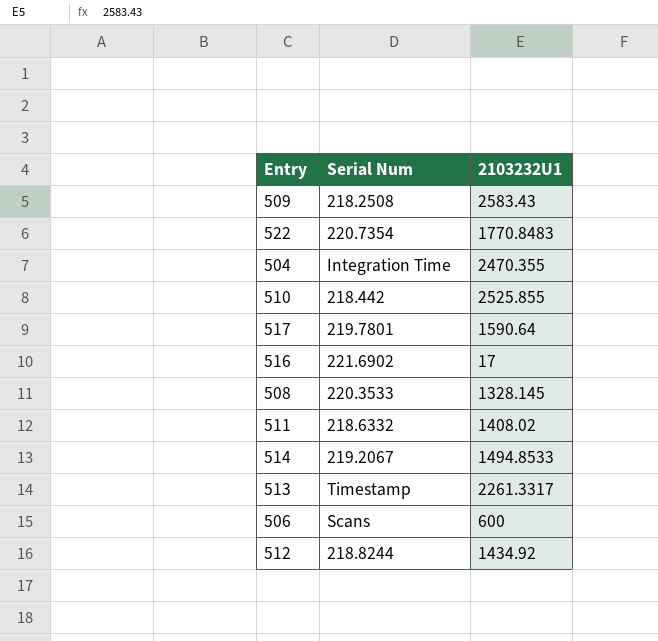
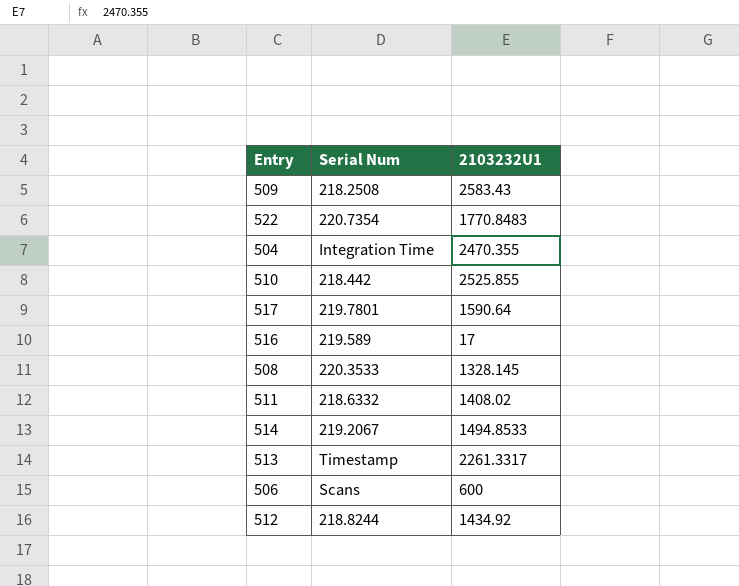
516 | Serial Num: 221.6902 -> 219.589

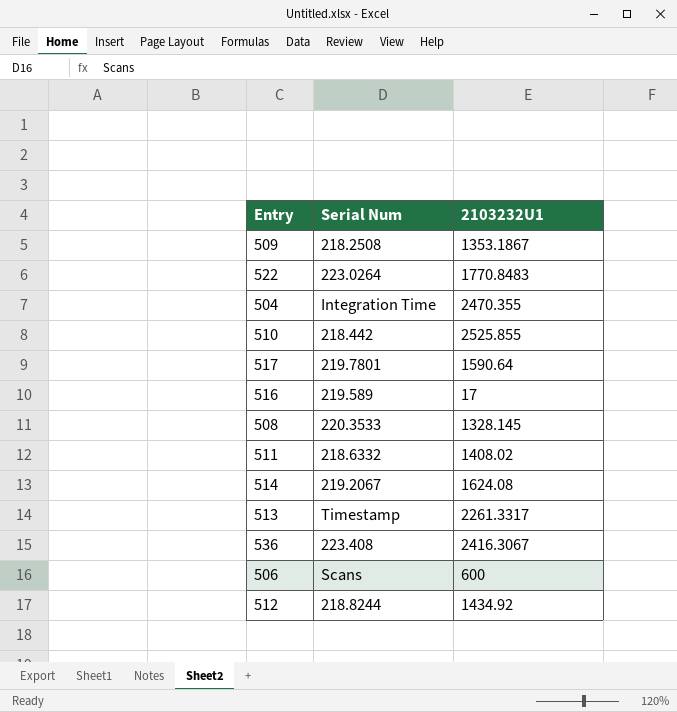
509 | 2103232U1: 2583.43 -> 1353.1867
522 | Serial Num: 220.7354 -> 223.0264
514 | 2103232U1: 1494.8533 -> 1624.08
row 536: none -> 223.408 | 2416.3067

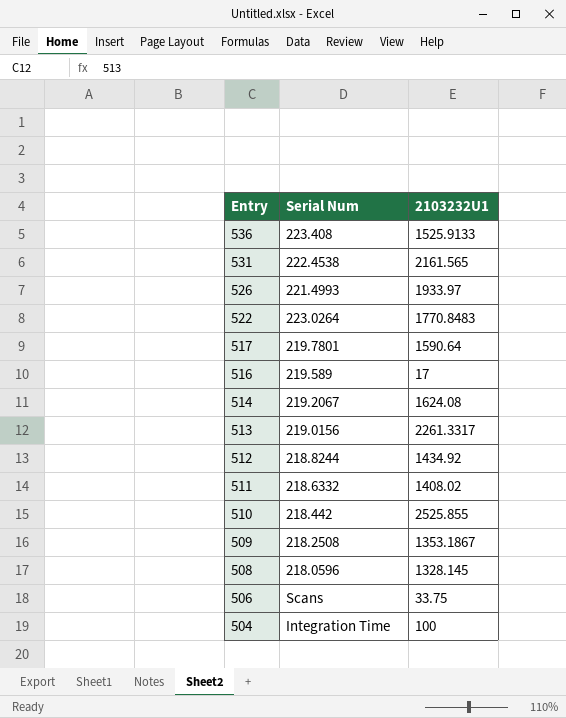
row order: none -> Entry descending
536 | 2103232U1: 2416.3067 -> 1525.9133
row 531: none -> 222.4538 | 2161.565
row 526: none -> 221.4993 | 1933.97
513 | Serial Num: Timestamp -> 219.0156
508 | Serial Num: 220.3533 -> 218.0596
506 | 2103232U1: 600 -> 33.75
504 | 2103232U1: 2470.355 -> 100

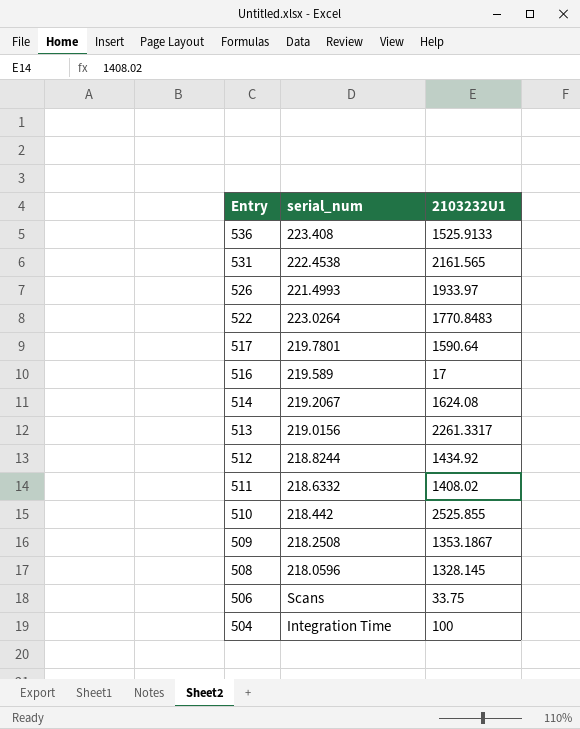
column name: Serial Num -> serial_num

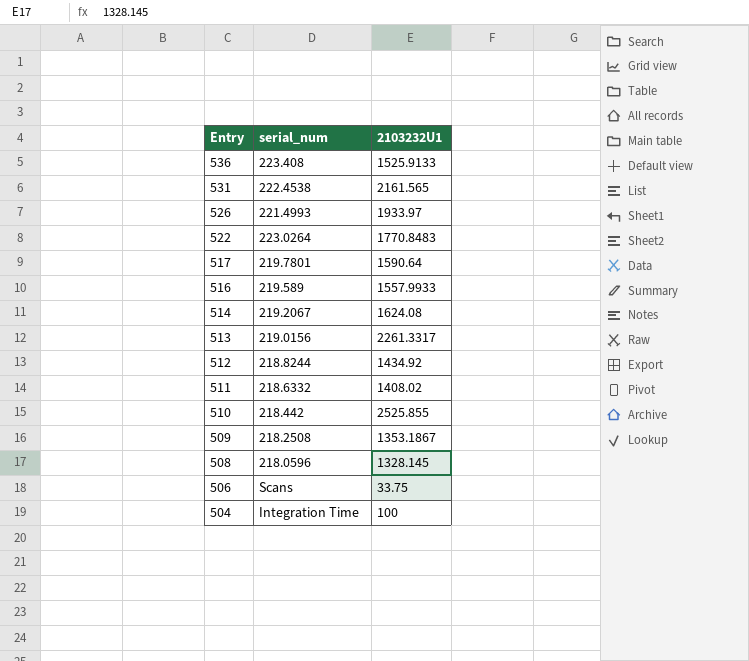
516 | 2103232U1: 17 -> 1557.9933

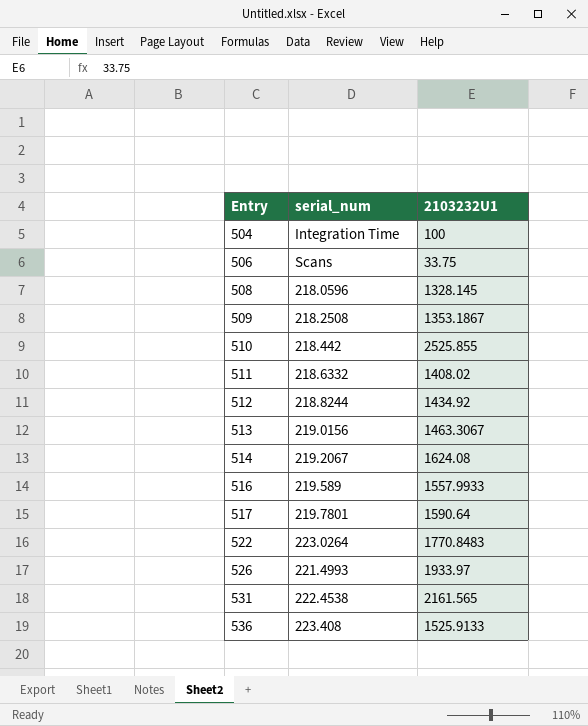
row order: Entry descending -> Entry ascending
513 | 2103232U1: 2261.3317 -> 1463.3067

